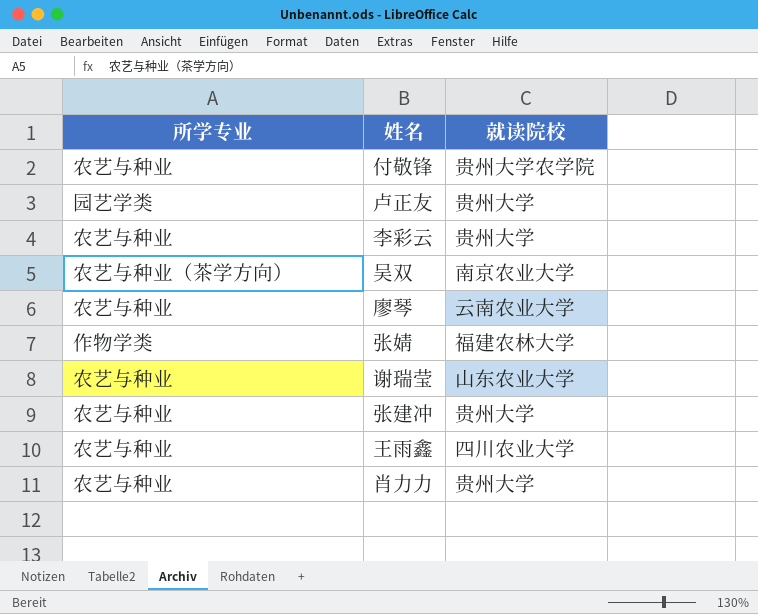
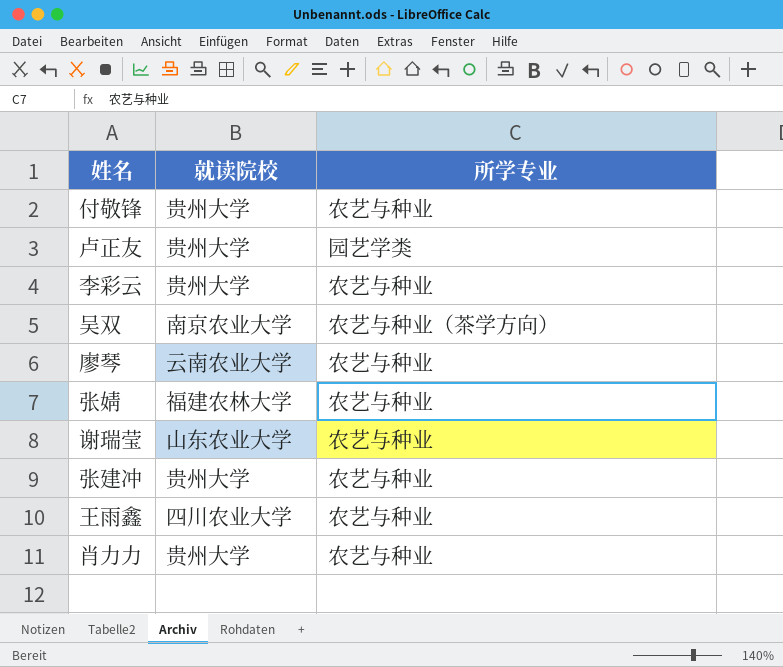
column 所学专业 | position: 1 -> 3
付敬锋 | 就读院校: 贵州大学农学院 -> 贵州大学
张婧 | 所学专业: 作物学类 -> 农艺与种业

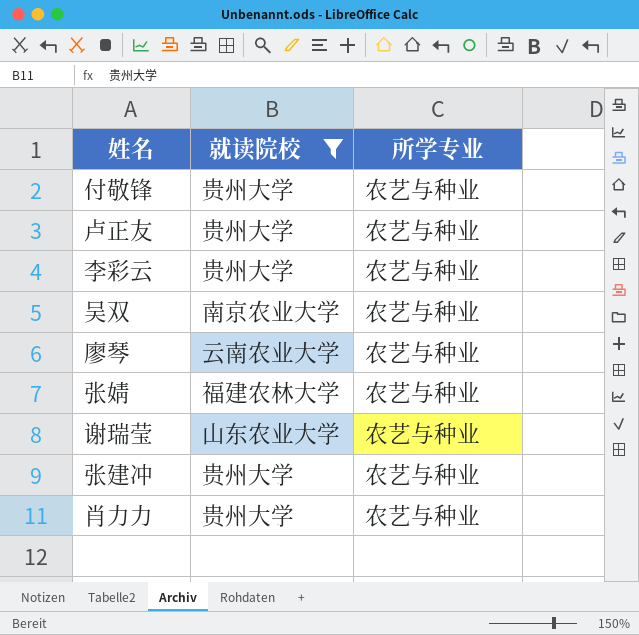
filter: none -> 就读院校 != 四川农业大学
卢正友 | 所学专业: 园艺学类 -> 农艺与种业
吴双 | 所学专业: 农艺与种业（茶学方向） -> 农艺与种业

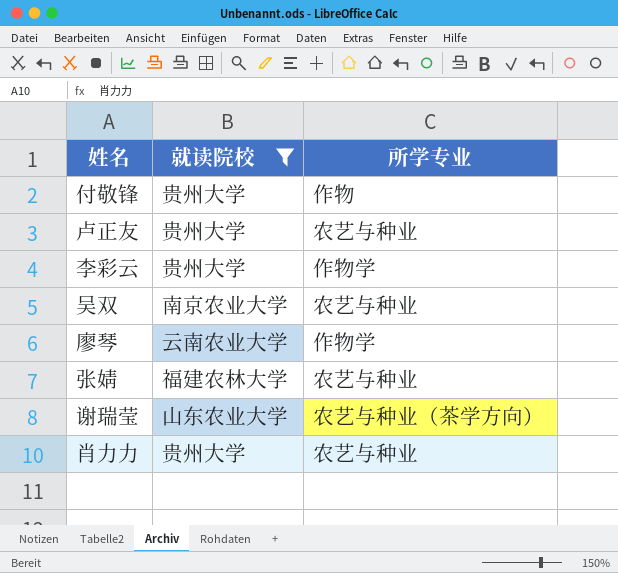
row 张建冲: 贵州大学 | 农艺与种业 -> none
付敬锋 | 所学专业: 农艺与种业 -> 作物
李彩云 | 所学专业: 农艺与种业 -> 作物学
廖琴 | 所学专业: 农艺与种业 -> 作物学
谢瑞莹 | 所学专业: 农艺与种业 -> 农艺与种业（茶学方向）

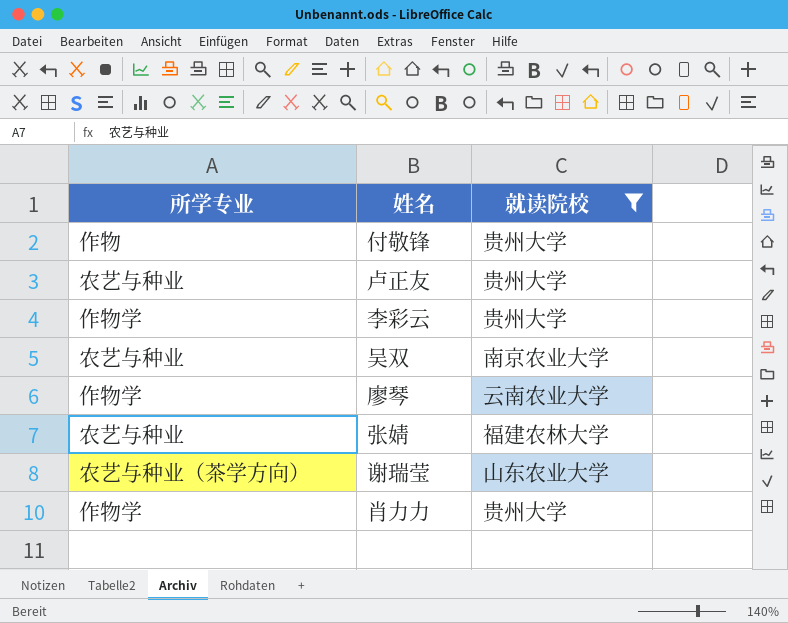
column 所学专业 | position: 3 -> 1
肖力力 | 所学专业: 农艺与种业 -> 作物学

